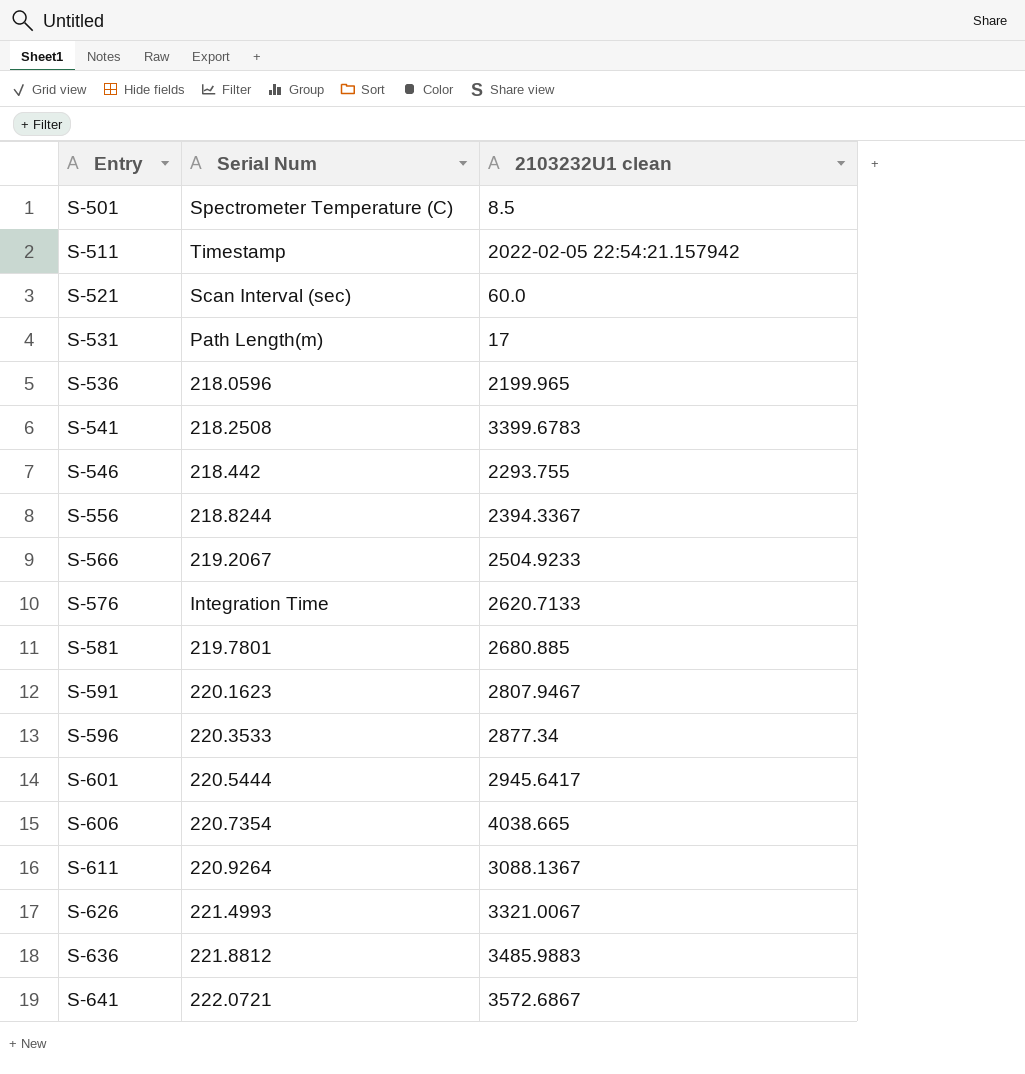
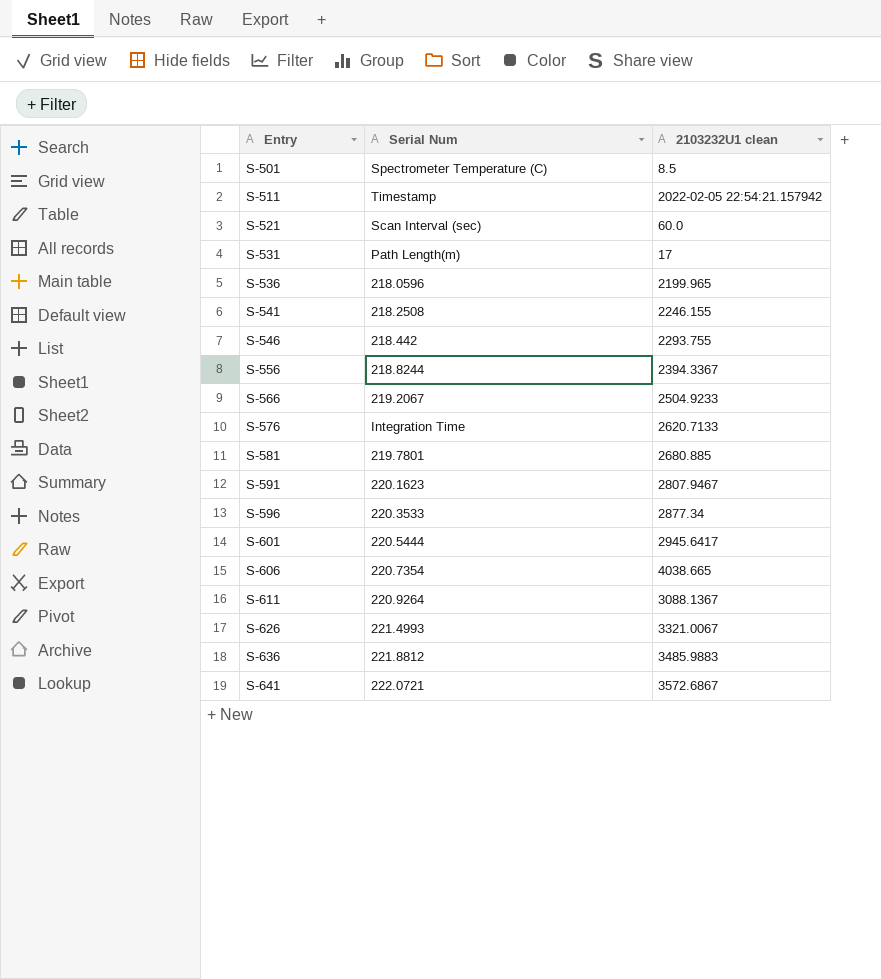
S-541 | 2103232U1 clean: 3399.6783 -> 2246.155

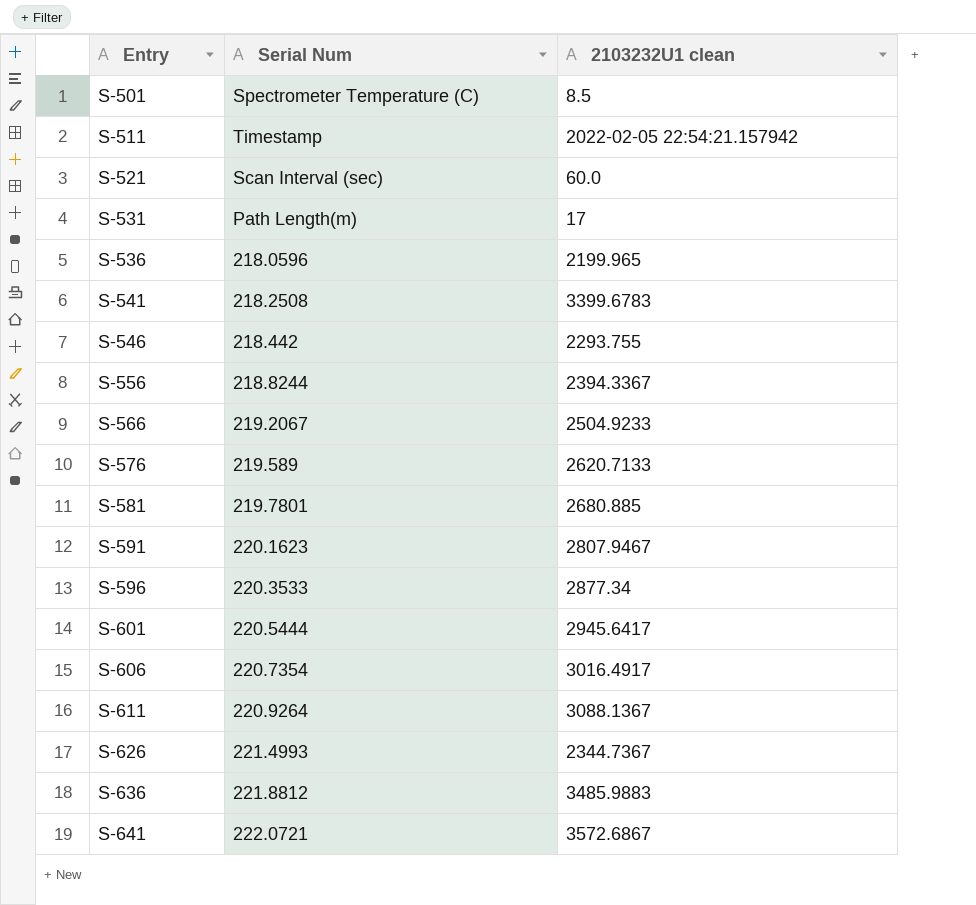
S-541 | 2103232U1 clean: 2246.155 -> 3399.6783
S-576 | Serial Num: Integration Time -> 219.589
S-606 | 2103232U1 clean: 4038.665 -> 3016.4917
S-626 | 2103232U1 clean: 3321.0067 -> 2344.7367

